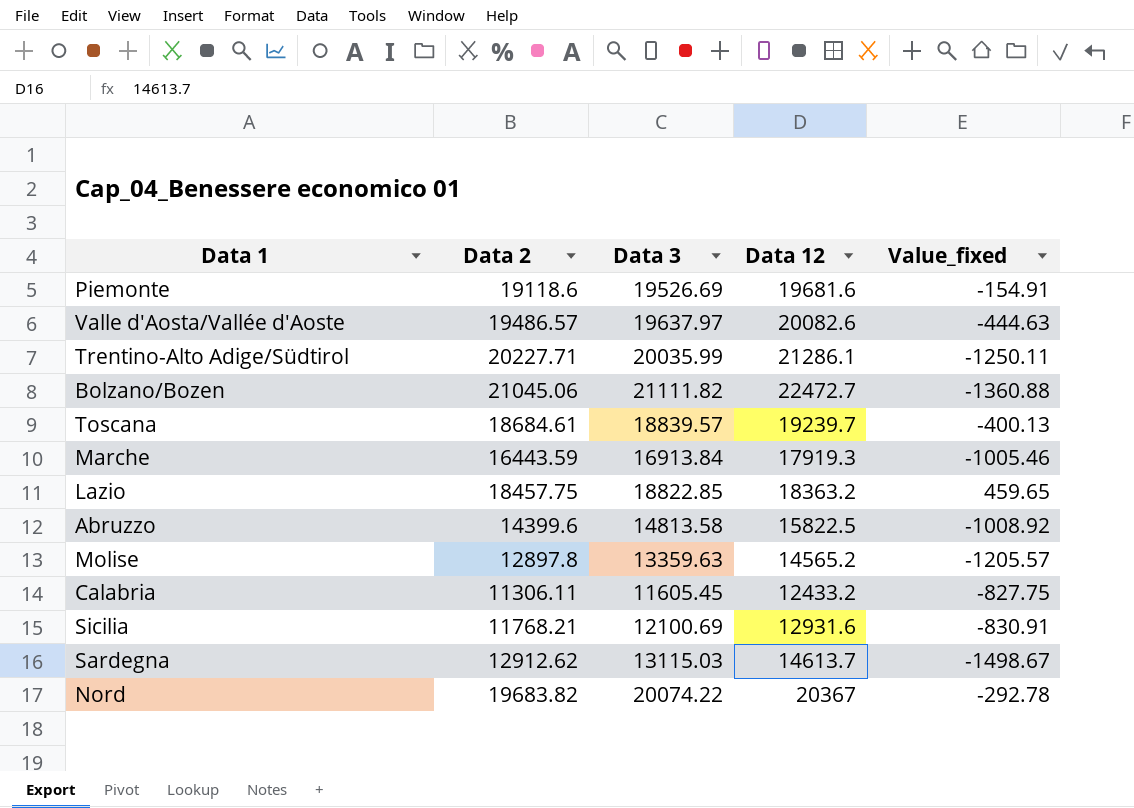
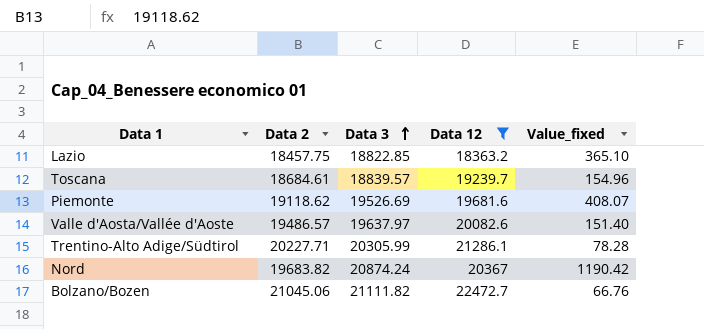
filter: none -> Data 12 >= 18363.2
row order: none -> Data 3 ascending
column Value_fixed | formula: [Data 3] - [Data 12] -> [Data 3] - [Data 2]
Piemonte | Data 2: 19118.6 -> 19118.62
Trentino-Alto Adige/Südtirol | Data 3: 20035.99 -> 20305.99
Nord | Data 3: 20074.22 -> 20874.24

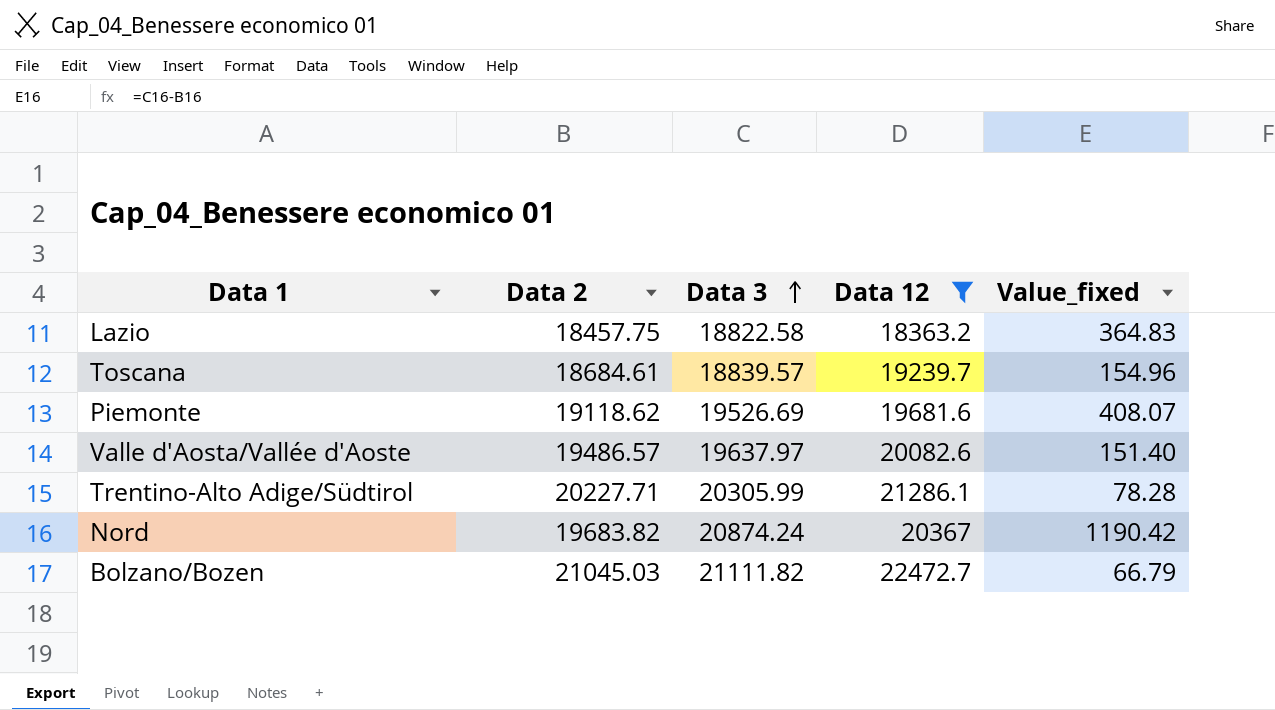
Lazio | Data 3: 18822.85 -> 18822.58
Lazio | Value_fixed: 365.10 -> 364.83
Bolzano/Bozen | Data 2: 21045.06 -> 21045.03
Bolzano/Bozen | Value_fixed: 66.76 -> 66.79

